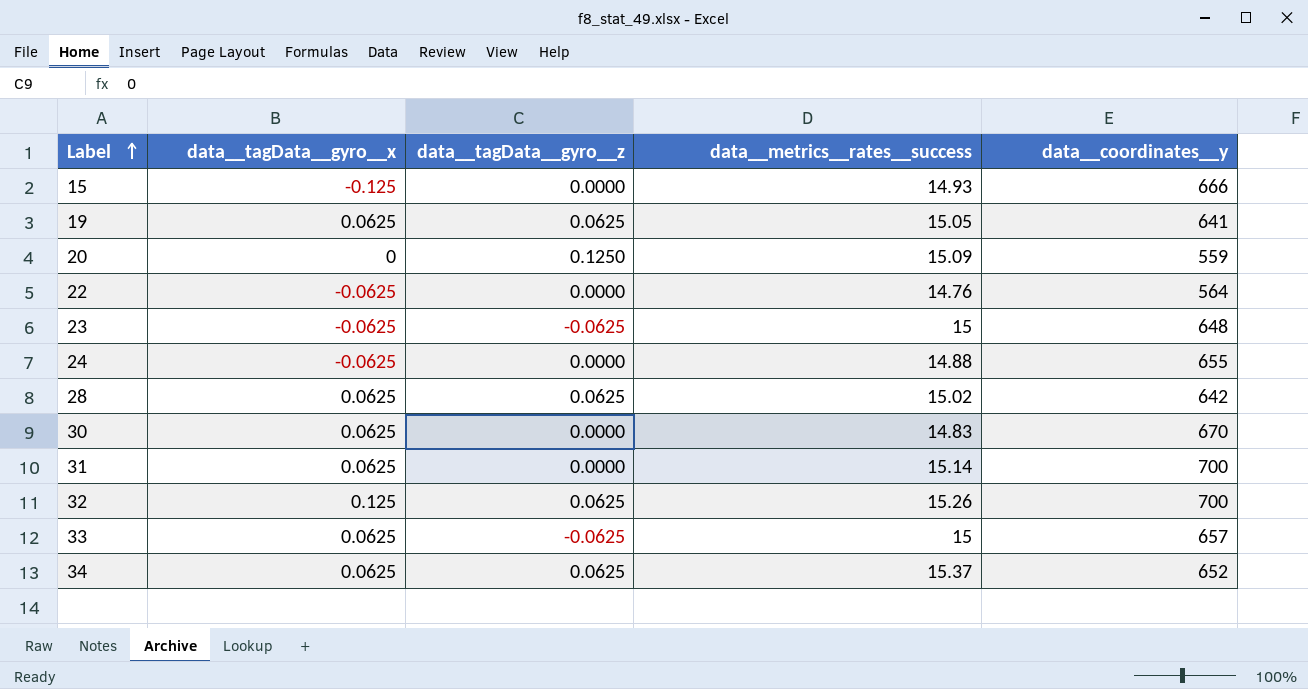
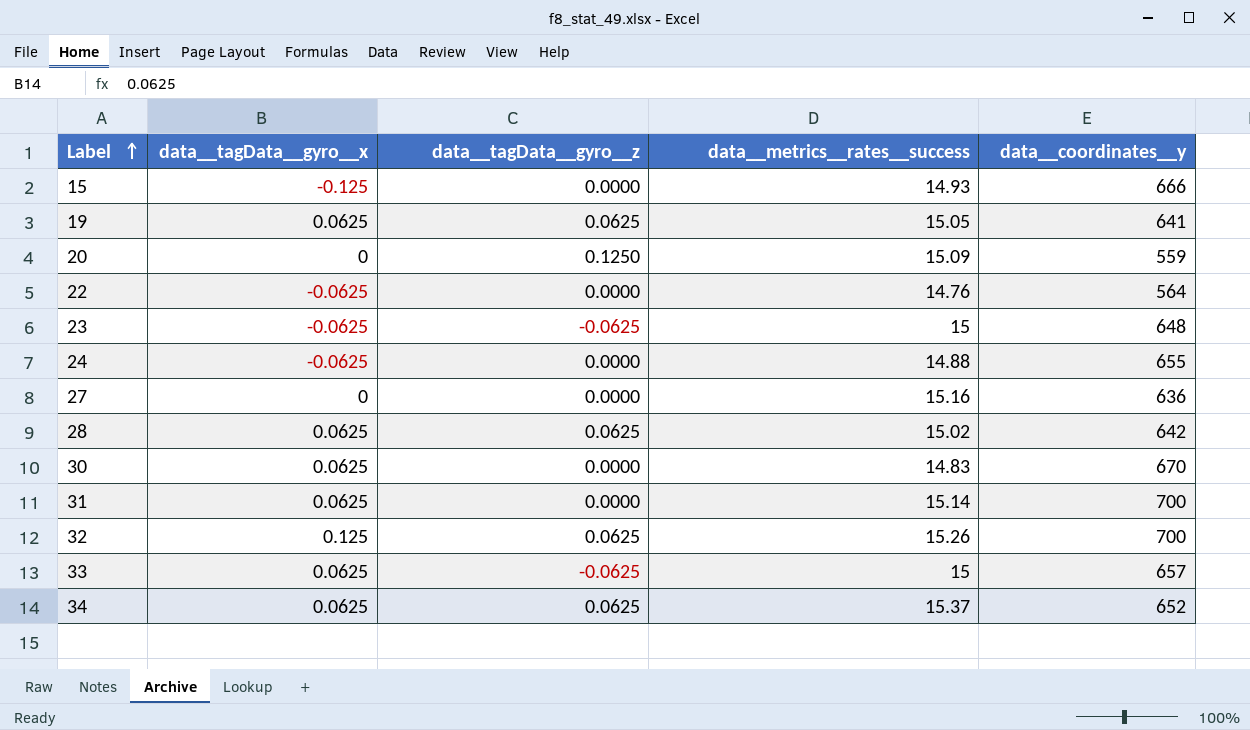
row 27: none -> 0 | 0.0000 | 15.16 | 636

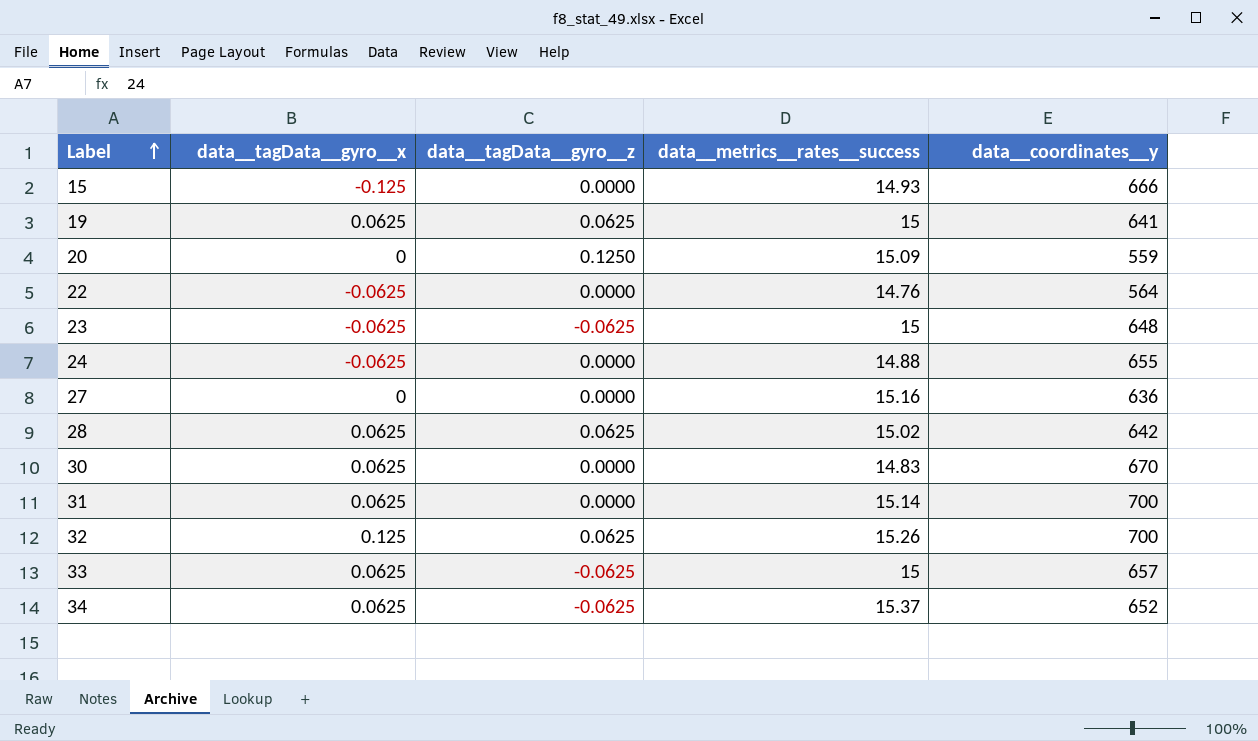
19 | data__metrics__rates__success: 15.05 -> 15
34 | data__tagData__gyro__z: 0.0625 -> -0.0625

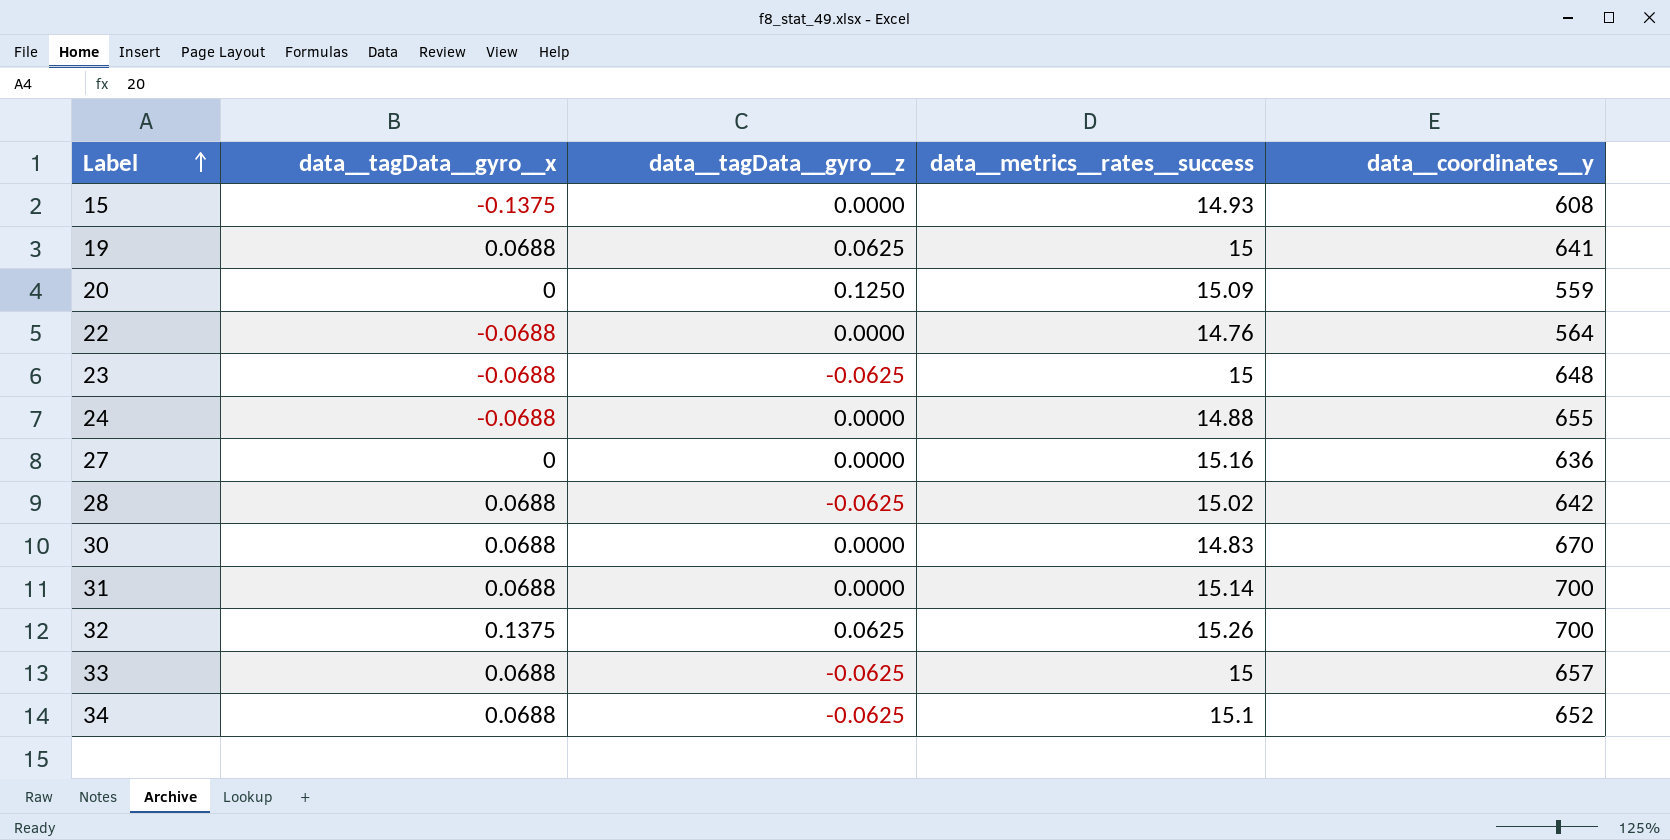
15 | data__tagData__gyro__x: -0.125 -> -0.1375
15 | data__coordinates__y: 666 -> 608
19 | data__tagData__gyro__x: 0.0625 -> 0.0688
22 | data__tagData__gyro__x: -0.0625 -> -0.0688
23 | data__tagData__gyro__x: -0.0625 -> -0.0688
24 | data__tagData__gyro__x: -0.0625 -> -0.0688
28 | data__tagData__gyro__x: 0.0625 -> 0.0688
28 | data__tagData__gyro__z: 0.0625 -> -0.0625
30 | data__tagData__gyro__x: 0.0625 -> 0.0688
31 | data__tagData__gyro__x: 0.0625 -> 0.0688
32 | data__tagData__gyro__x: 0.125 -> 0.1375
33 | data__tagData__gyro__x: 0.0625 -> 0.0688
34 | data__tagData__gyro__x: 0.0625 -> 0.0688
34 | data__metrics__rates__success: 15.37 -> 15.1

